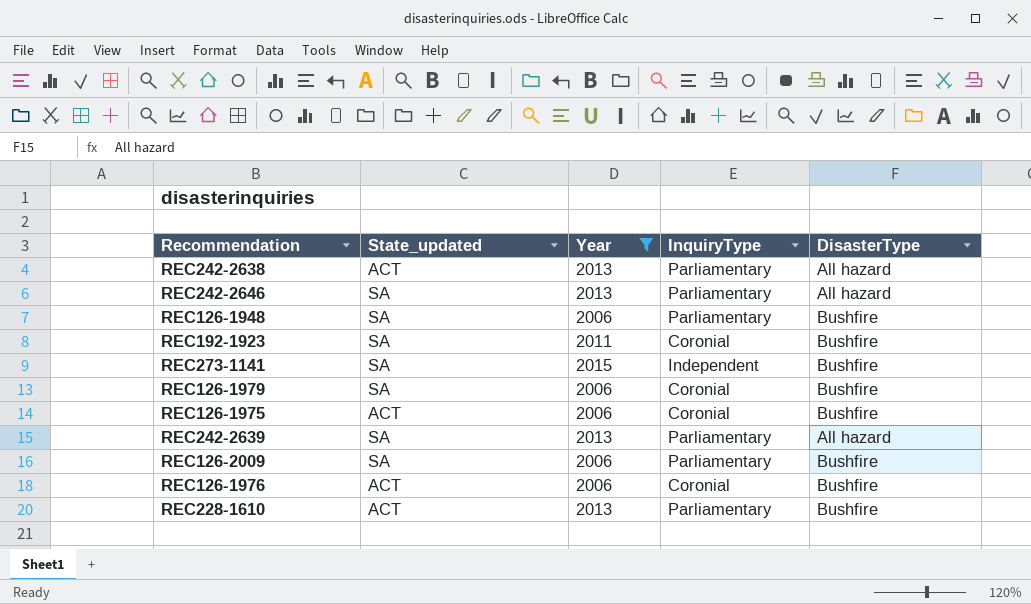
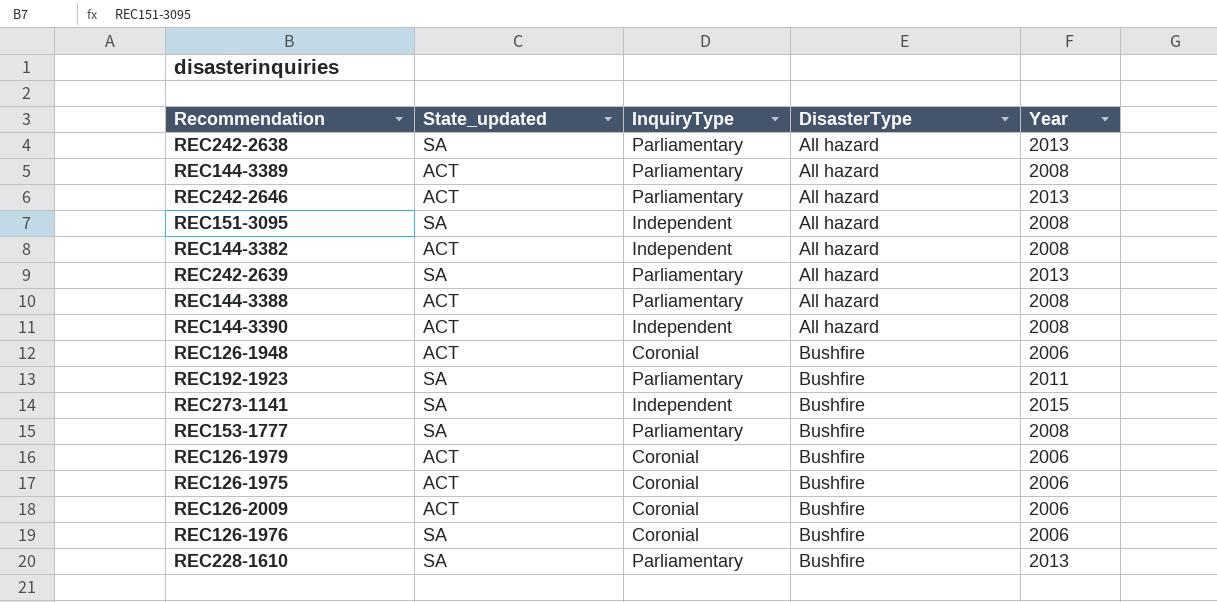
filter: Year != 2008 -> none
row order: none -> DisasterType ascending
column Year | position: 3 -> 5
REC242-2638 | State_updated: ACT -> SA
REC242-2646 | State_updated: SA -> ACT
REC126-1948 | State_updated: SA -> ACT
REC126-1948 | InquiryType: Parliamentary -> Coronial
REC192-1923 | InquiryType: Coronial -> Parliamentary
REC126-1979 | State_updated: SA -> ACT
REC126-2009 | State_updated: SA -> ACT
REC126-2009 | InquiryType: Parliamentary -> Coronial
REC126-1976 | State_updated: ACT -> SA
REC228-1610 | State_updated: ACT -> SA

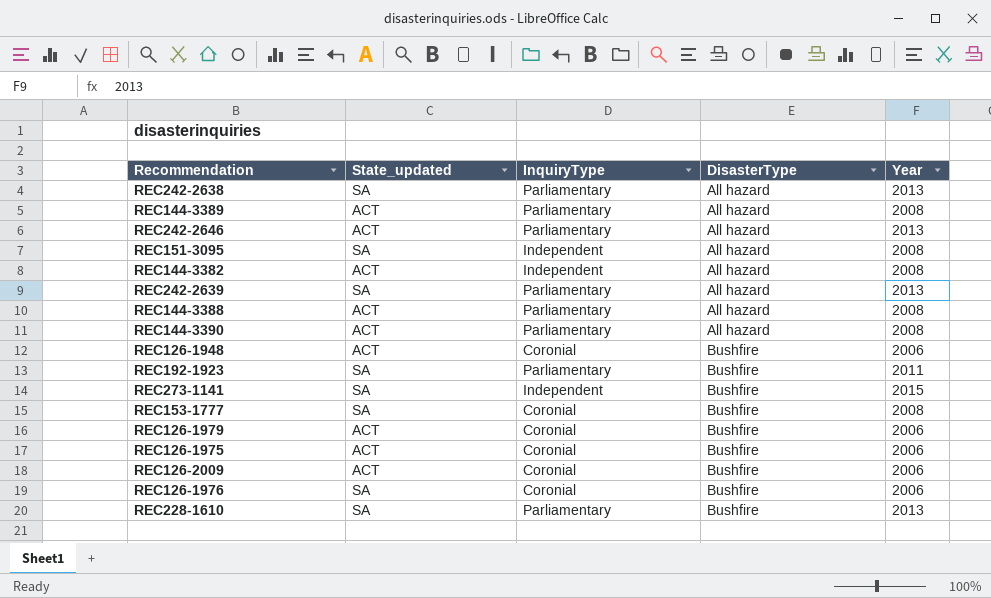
REC144-3390 | InquiryType: Independent -> Parliamentary
REC153-1777 | InquiryType: Parliamentary -> Coronial

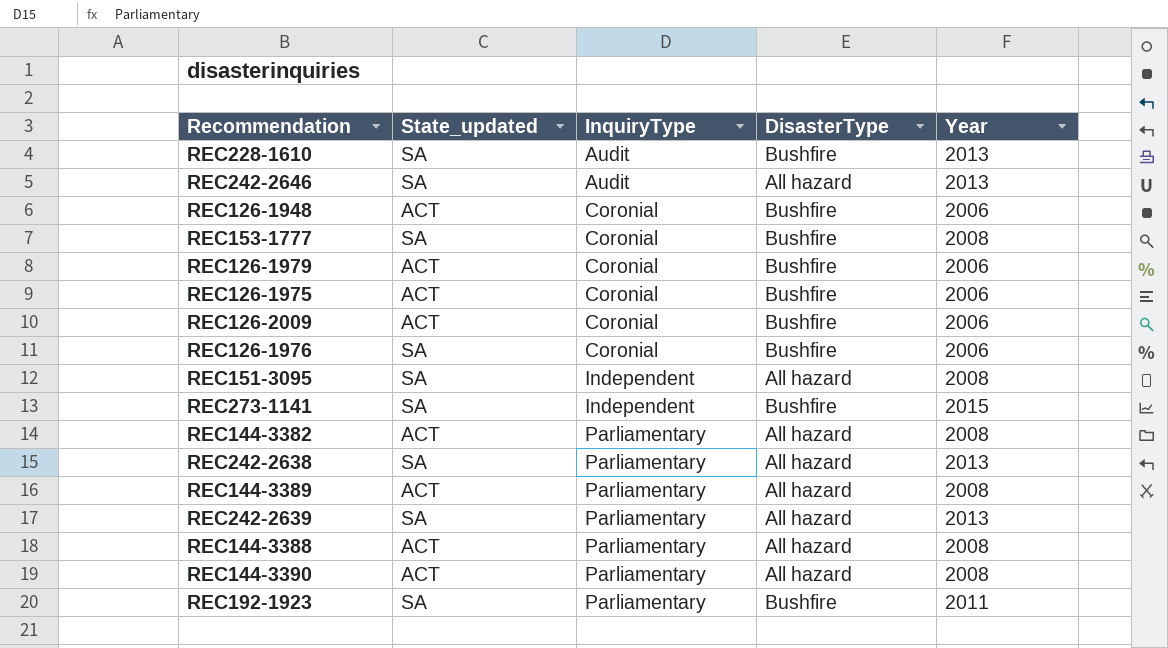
row order: DisasterType ascending -> InquiryType ascending
REC228-1610 | InquiryType: Parliamentary -> Audit
REC242-2646 | State_updated: ACT -> SA
REC242-2646 | InquiryType: Parliamentary -> Audit
REC144-3382 | InquiryType: Independent -> Parliamentary

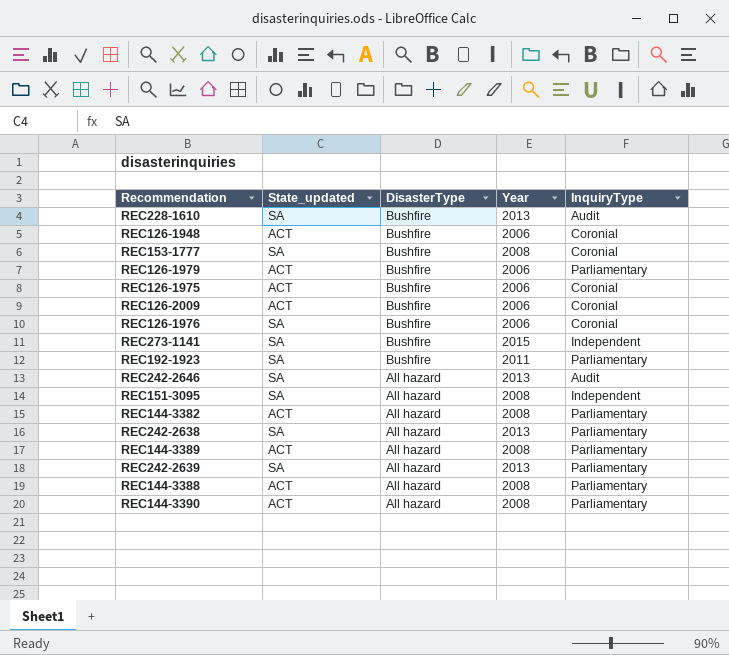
row order: InquiryType ascending -> DisasterType descending
column InquiryType | position: 3 -> 5
REC126-1979 | InquiryType: Coronial -> Parliamentary

